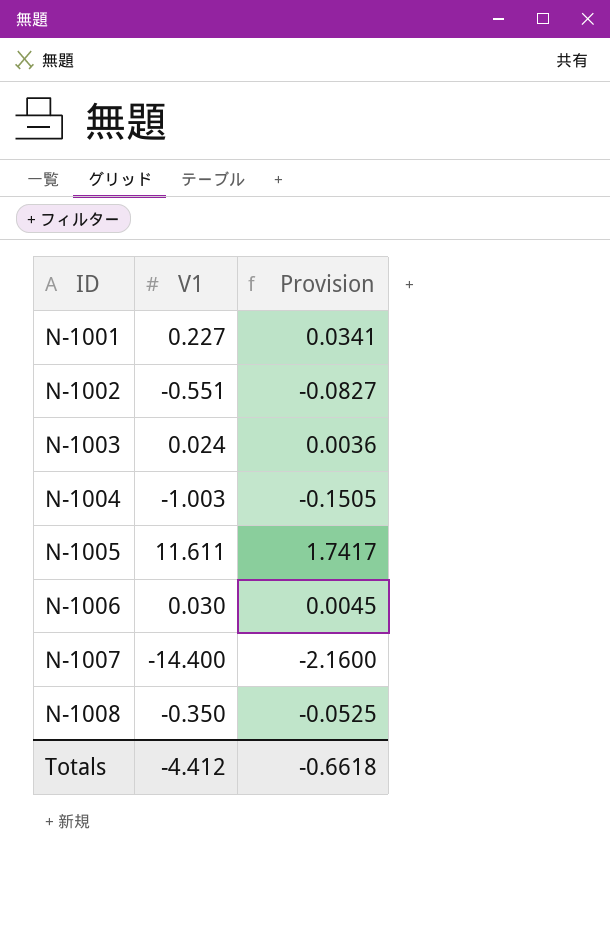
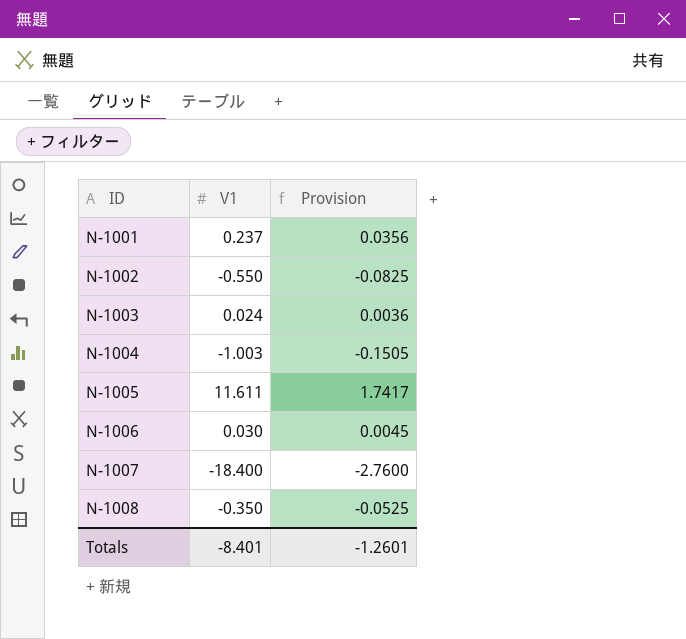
N-1001 | V1: 0.227 -> 0.237
N-1001 | Provision: 0.0341 -> 0.0356
N-1002 | V1: -0.551 -> -0.550
N-1002 | Provision: -0.0827 -> -0.0825
N-1007 | V1: -14.400 -> -18.400
N-1007 | Provision: -2.1600 -> -2.7600
Totals | V1: -4.412 -> -8.401
Totals | Provision: -0.6618 -> -1.2601

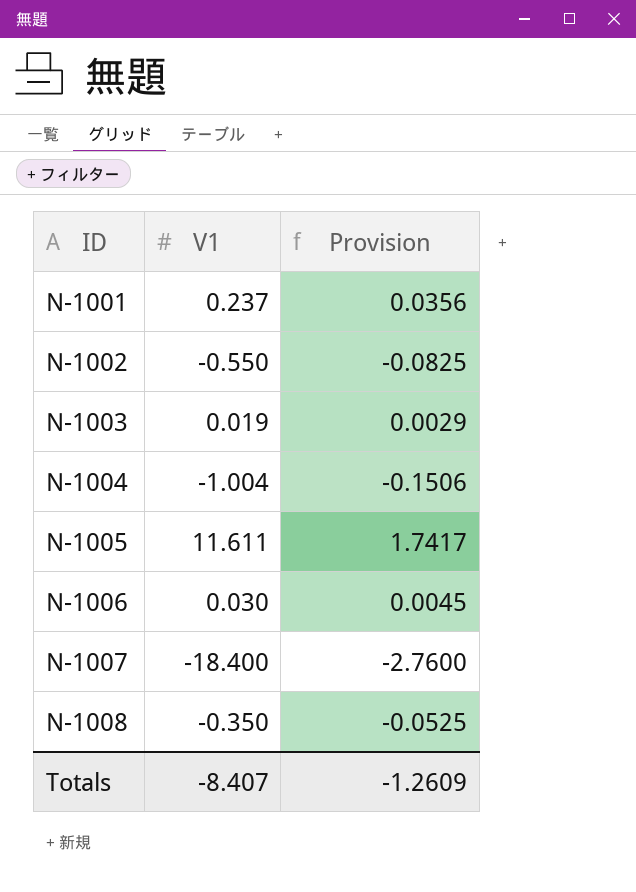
N-1003 | V1: 0.024 -> 0.019
N-1003 | Provision: 0.0036 -> 0.0029
N-1004 | V1: -1.003 -> -1.004
N-1004 | Provision: -0.1505 -> -0.1506
Totals | V1: -8.401 -> -8.407
Totals | Provision: -1.2601 -> -1.2609

